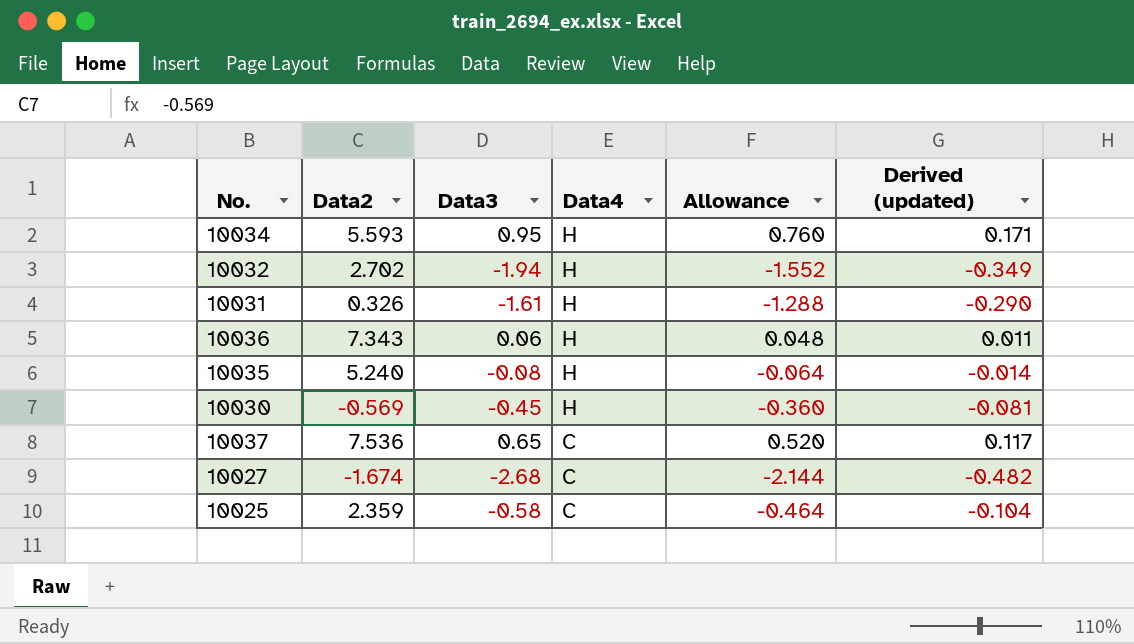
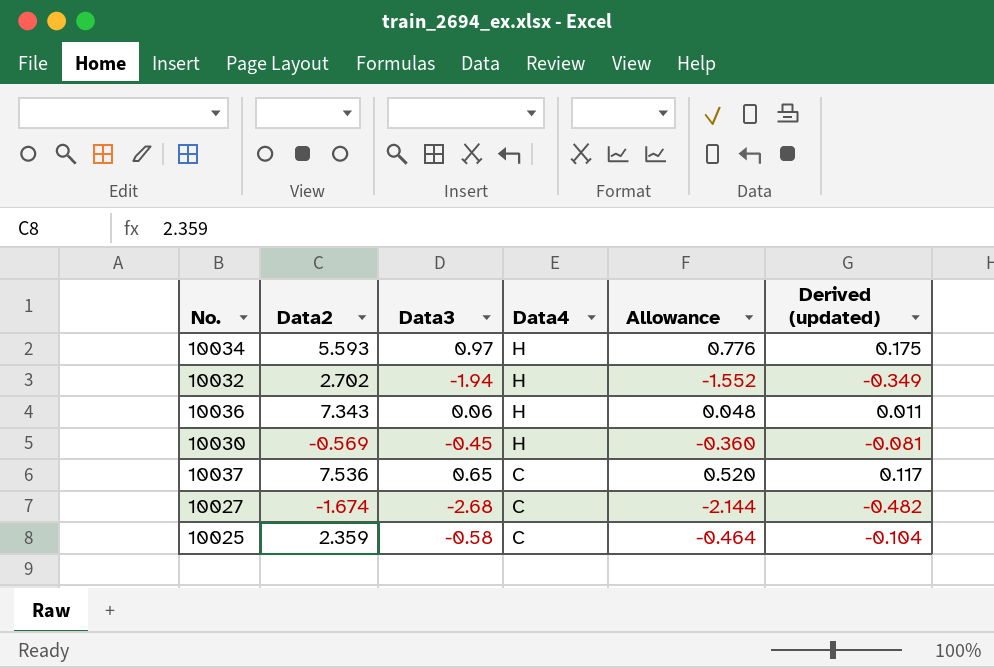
row 10031: 0.326 | -1.61 | H | -1.288 | -0.290 -> none
row 10035: 5.240 | -0.08 | H | -0.064 | -0.014 -> none
10034 | Data3: 0.95 -> 0.97
10034 | Allowance: 0.760 -> 0.776
10034 | Derived (updated): 0.171 -> 0.175

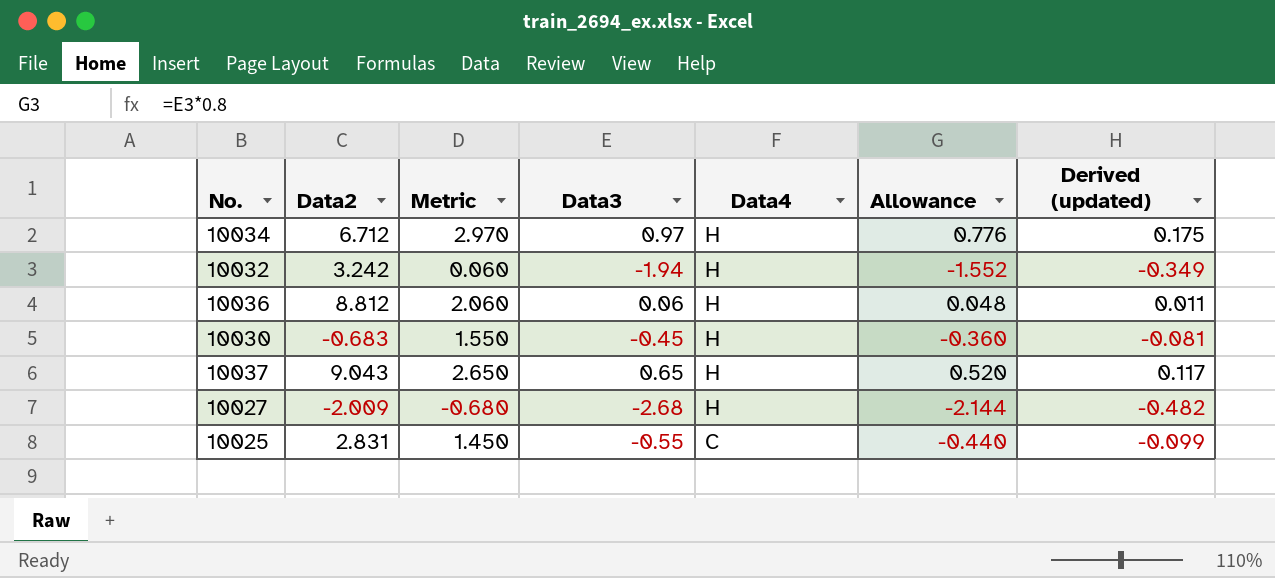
column Metric | formula: none -> [Data3] + 2
10034 | Data2: 5.593 -> 6.712
10032 | Data2: 2.702 -> 3.242
10036 | Data2: 7.343 -> 8.812
10030 | Data2: -0.569 -> -0.683
10037 | Data2: 7.536 -> 9.043
10037 | Data4: C -> H
10027 | Data2: -1.674 -> -2.009
10027 | Data4: C -> H
10025 | Data2: 2.359 -> 2.831
10025 | Data3: -0.58 -> -0.55
10025 | Allowance: -0.464 -> -0.440
10025 | Derived (updated): -0.104 -> -0.099

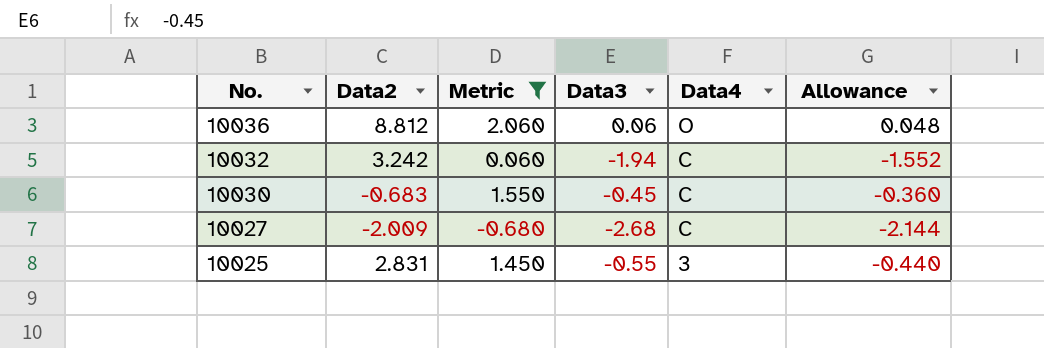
filter: none -> Metric <= 2.060
row order: Data4 descending -> No. descending
column Derived (updated) | formula: [Data3] * 0.18 -> none
10036 | Data4: H -> O
10032 | Data4: H -> C
10030 | Data4: H -> C
10027 | Data4: H -> C
10025 | Data4: C -> 3

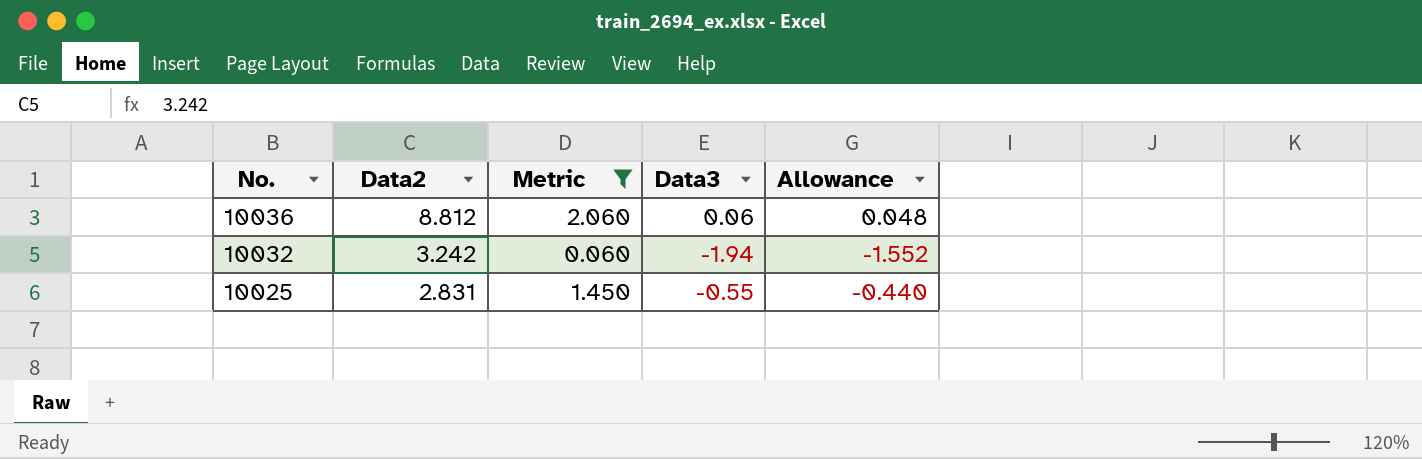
column Data4 | position: 5 -> none
row 10030: -0.683 | 1.550 | -0.45 | C | -0.360 -> none
row 10027: -2.009 | -0.680 | -2.68 | C | -2.144 -> none

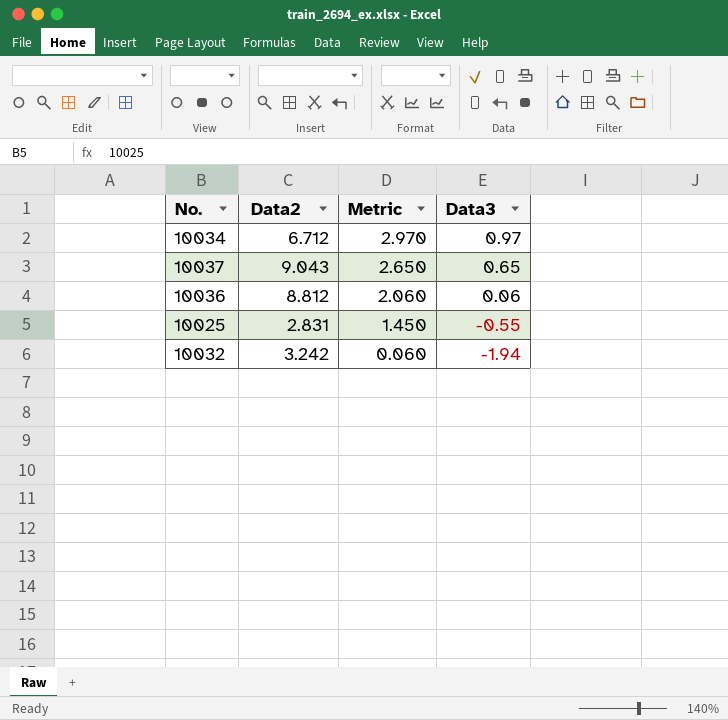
filter: Metric <= 2.060 -> none
row order: No. descending -> Metric descending
column Allowance | formula: [Data3] * 0.8 -> none

